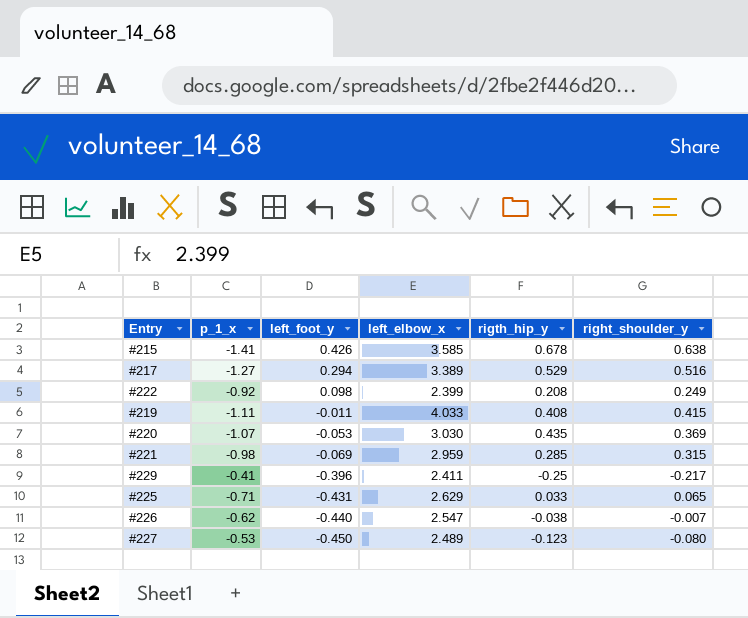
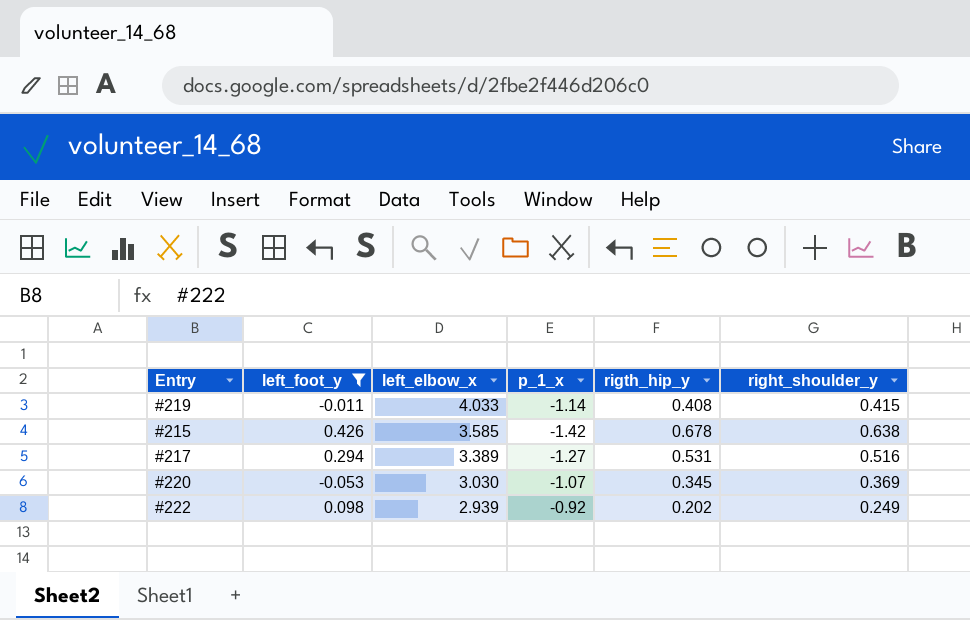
filter: none -> left_foot_y >= -0.053
row order: left_foot_y descending -> left_elbow_x descending
column p_1_x | position: 2 -> 4
#219 | p_1_x: -1.11 -> -1.14
#215 | p_1_x: -1.41 -> -1.42
#217 | rigth_hip_y: 0.529 -> 0.531
#220 | rigth_hip_y: 0.435 -> 0.345
#222 | left_elbow_x: 2.399 -> 2.939
#222 | rigth_hip_y: 0.208 -> 0.202

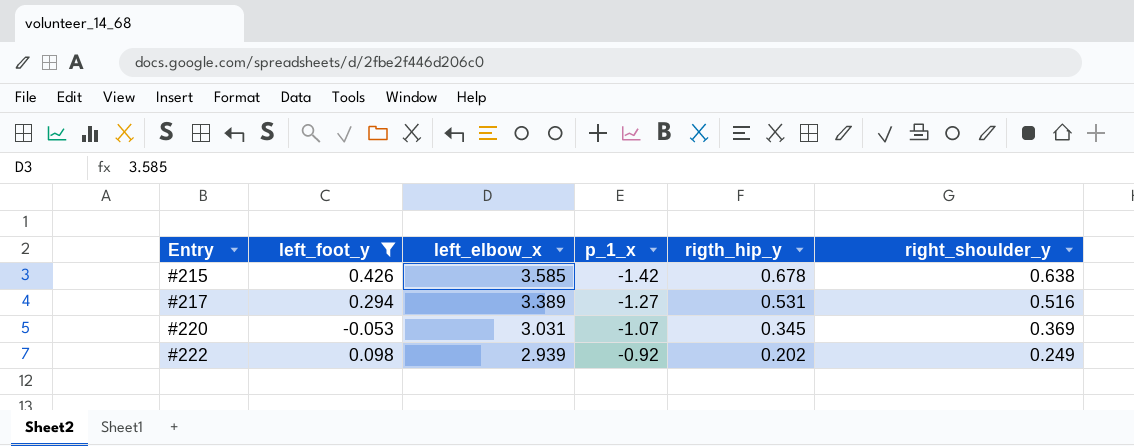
row #219: -0.011 | 4.033 | -1.14 | 0.408 | 0.415 -> none
#220 | left_elbow_x: 3.030 -> 3.031

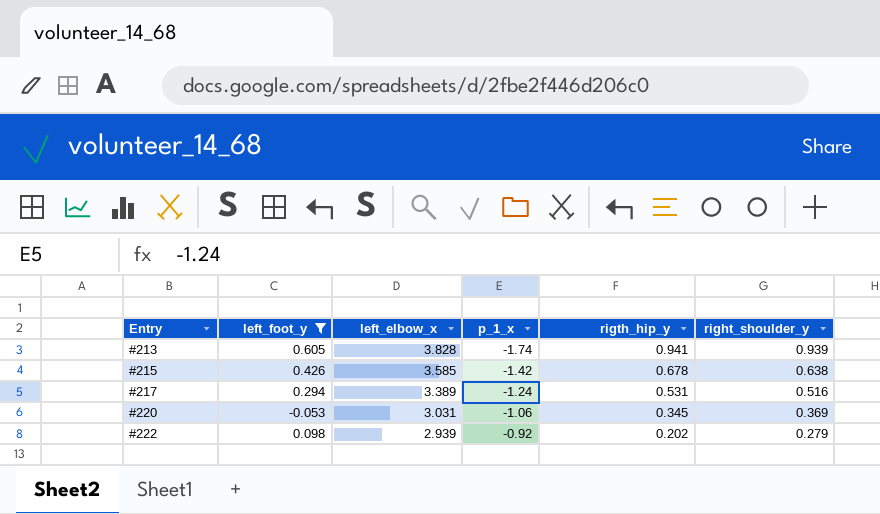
row #213: none -> 0.605 | 3.828 | -1.74 | 0.941 | 0.939
#217 | p_1_x: -1.27 -> -1.24
#220 | p_1_x: -1.07 -> -1.06
#222 | right_shoulder_y: 0.249 -> 0.279

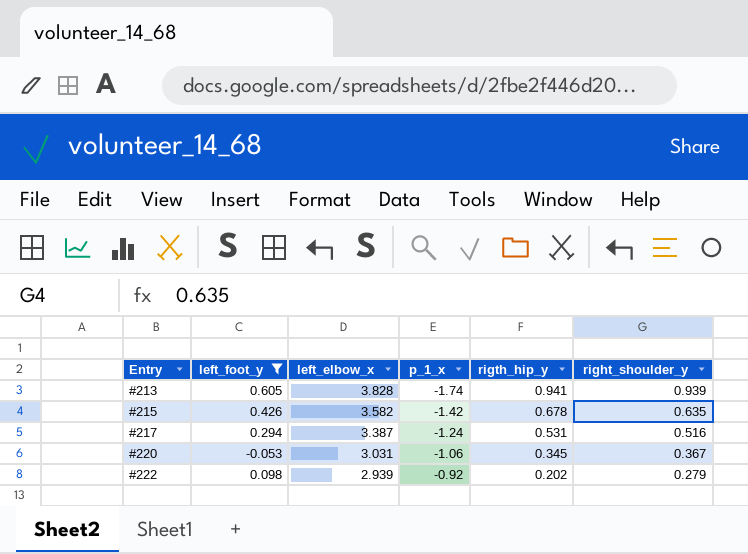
#215 | left_elbow_x: 3.585 -> 3.582
#215 | right_shoulder_y: 0.638 -> 0.635
#217 | left_elbow_x: 3.389 -> 3.387
#220 | right_shoulder_y: 0.369 -> 0.367

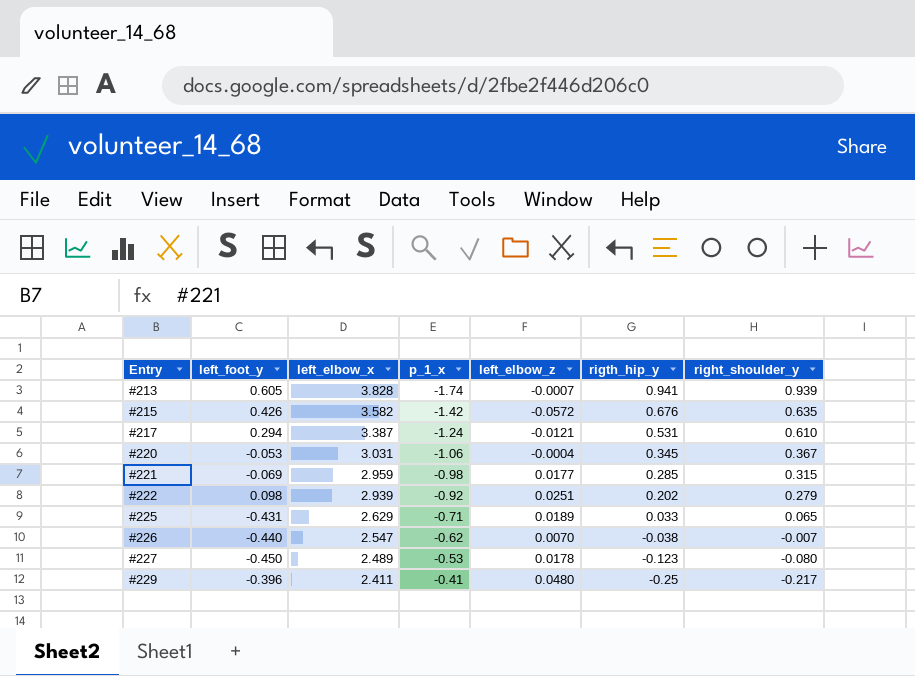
filter: left_foot_y >= -0.053 -> none
column left_elbow_z | position: none -> 5
#215 | rigth_hip_y: 0.678 -> 0.676
#217 | right_shoulder_y: 0.516 -> 0.610

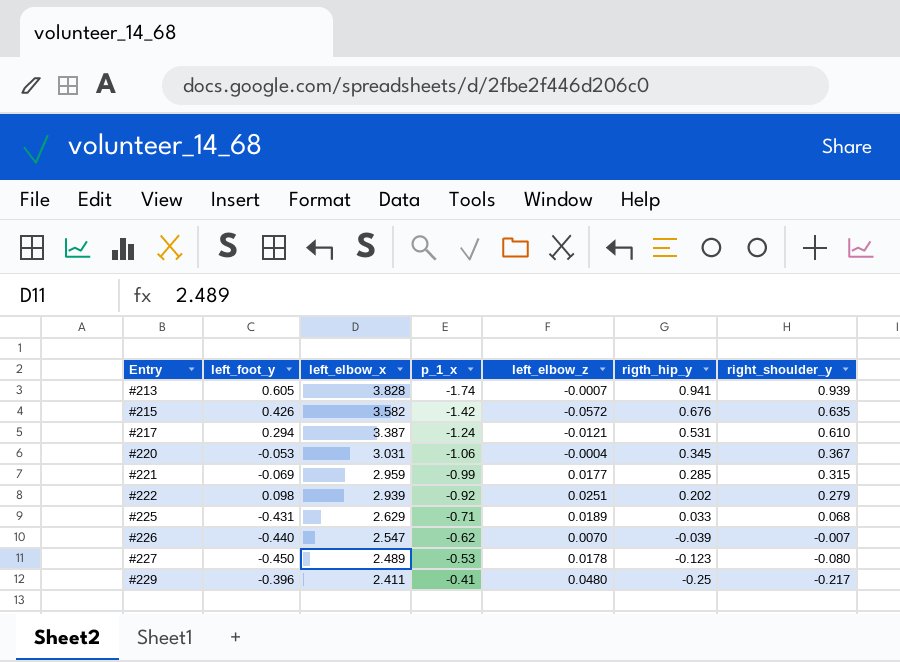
#221 | p_1_x: -0.98 -> -0.99
#225 | right_shoulder_y: 0.065 -> 0.068
#226 | rigth_hip_y: -0.038 -> -0.039

